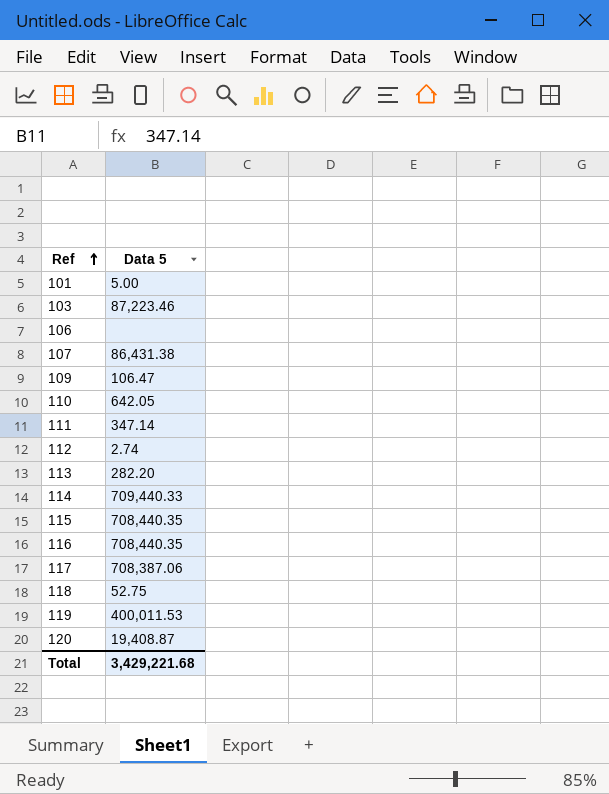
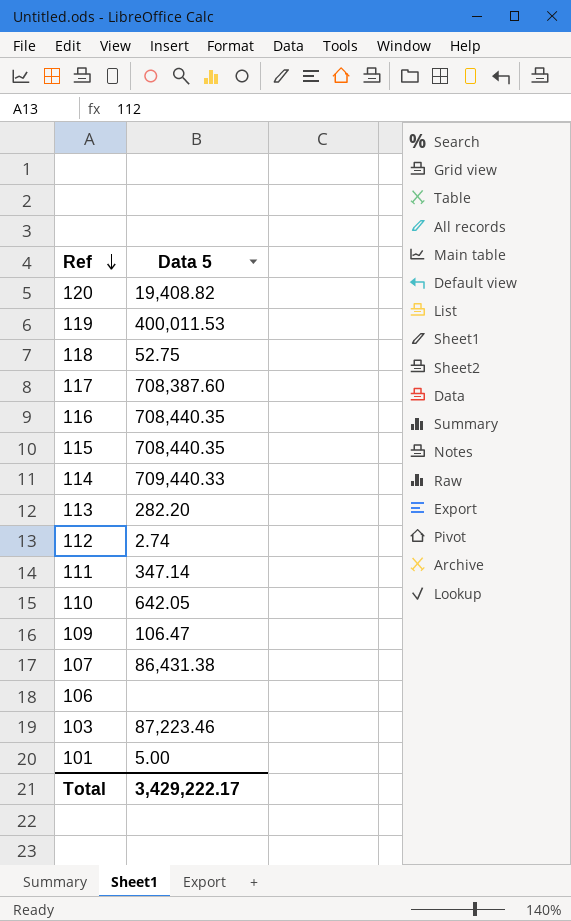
row order: Ref ascending -> Ref descending
120 | Data 5: 19,408.87 -> 19,408.82
117 | Data 5: 708,387.06 -> 708,387.60
Total | Data 5: 3,429,221.68 -> 3,429,222.17

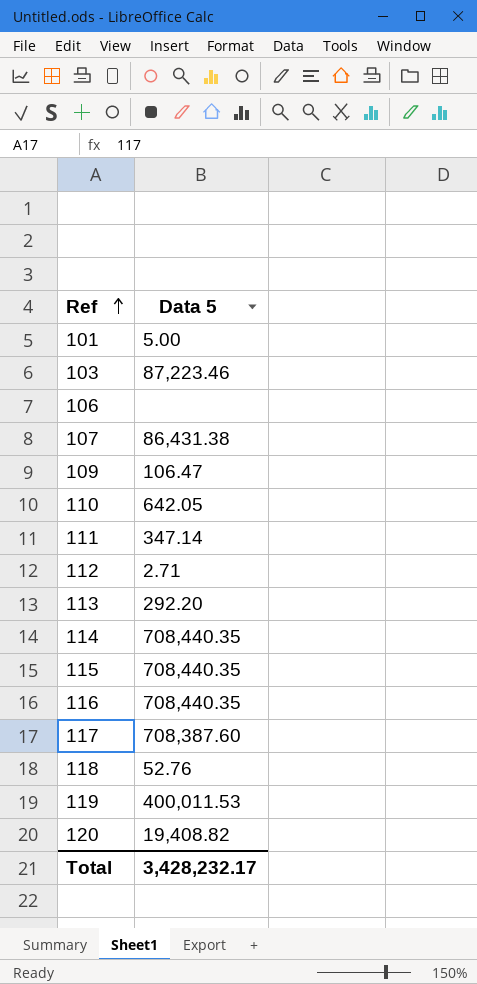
row order: Ref descending -> Ref ascending
112 | Data 5: 2.74 -> 2.71
113 | Data 5: 282.20 -> 292.20
114 | Data 5: 709,440.33 -> 708,440.35
118 | Data 5: 52.75 -> 52.76
Total | Data 5: 3,429,222.17 -> 3,428,232.17

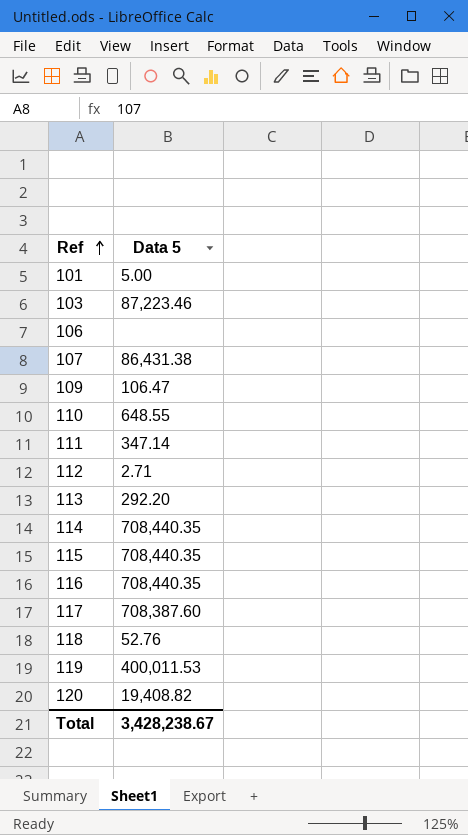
110 | Data 5: 642.05 -> 648.55
Total | Data 5: 3,428,232.17 -> 3,428,238.67

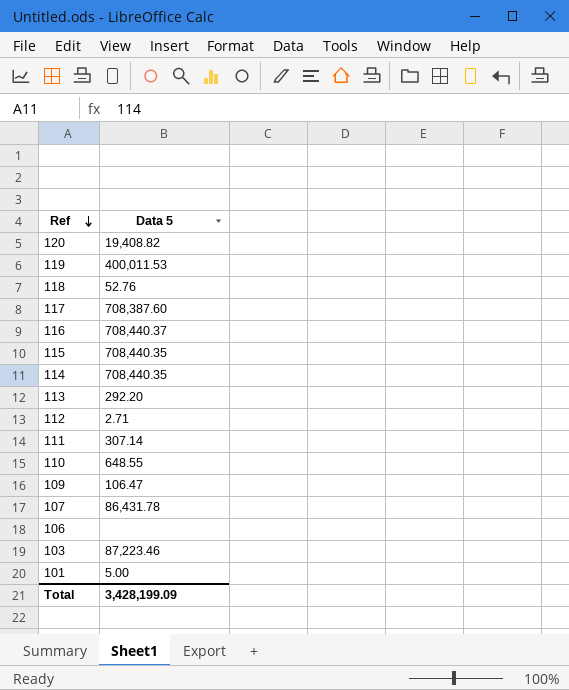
row order: Ref ascending -> Ref descending
116 | Data 5: 708,440.35 -> 708,440.37
111 | Data 5: 347.14 -> 307.14
107 | Data 5: 86,431.38 -> 86,431.78
Total | Data 5: 3,428,238.67 -> 3,428,199.09

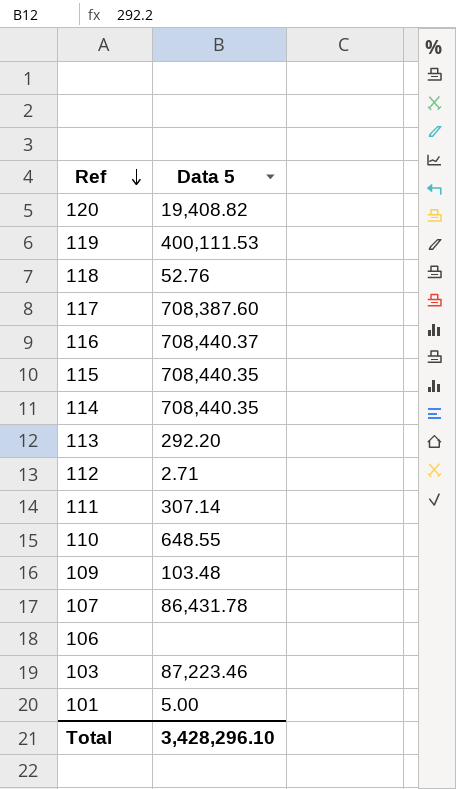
119 | Data 5: 400,011.53 -> 400,111.53
109 | Data 5: 106.47 -> 103.48
Total | Data 5: 3,428,199.09 -> 3,428,296.10

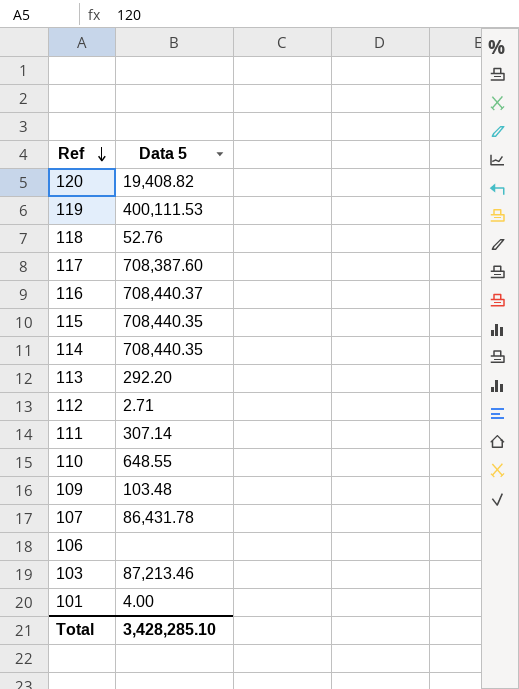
103 | Data 5: 87,223.46 -> 87,213.46
101 | Data 5: 5.00 -> 4.00
Total | Data 5: 3,428,296.10 -> 3,428,285.10

